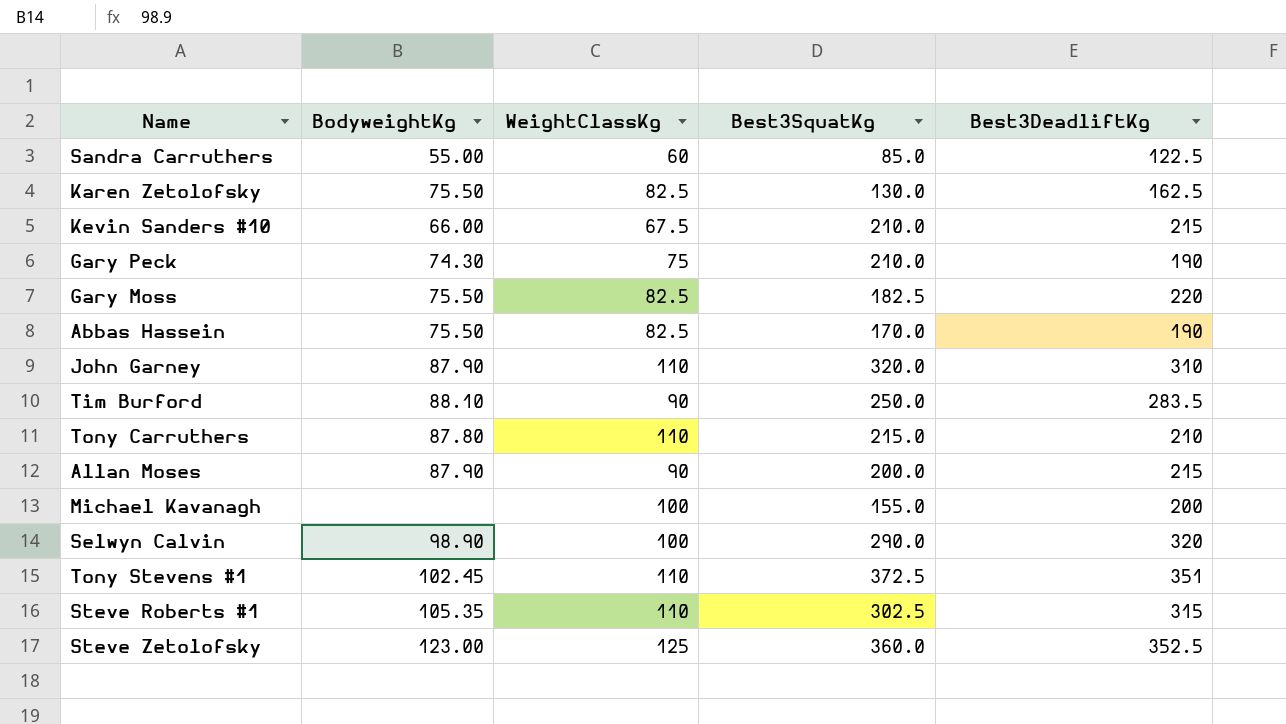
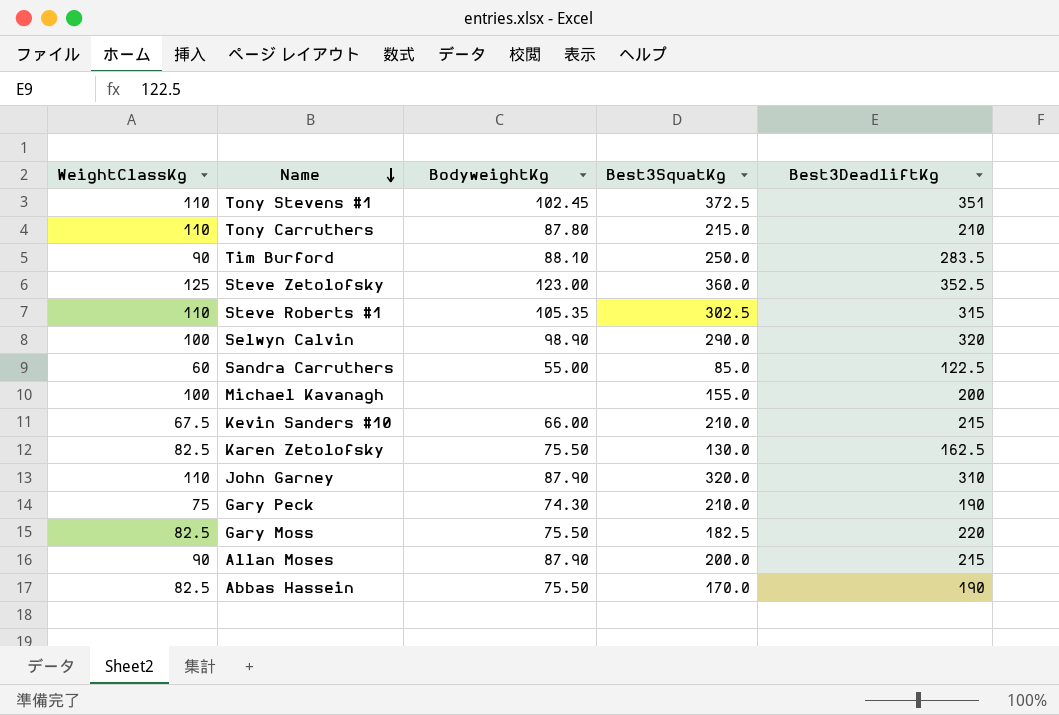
row order: none -> Name descending
column WeightClassKg | position: 3 -> 1

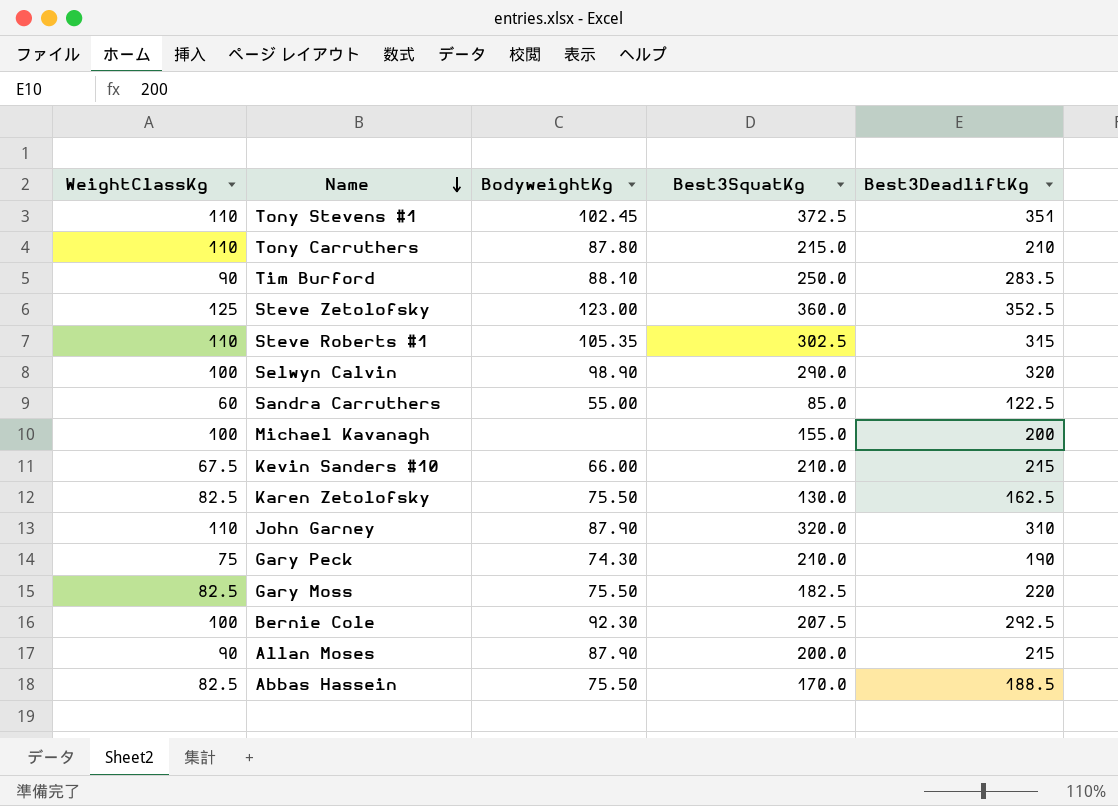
row Bernie Cole: none -> 100 | 92.30 | 207.5 | 292.5
Abbas Hassein | Best3DeadliftKg: 190 -> 188.5

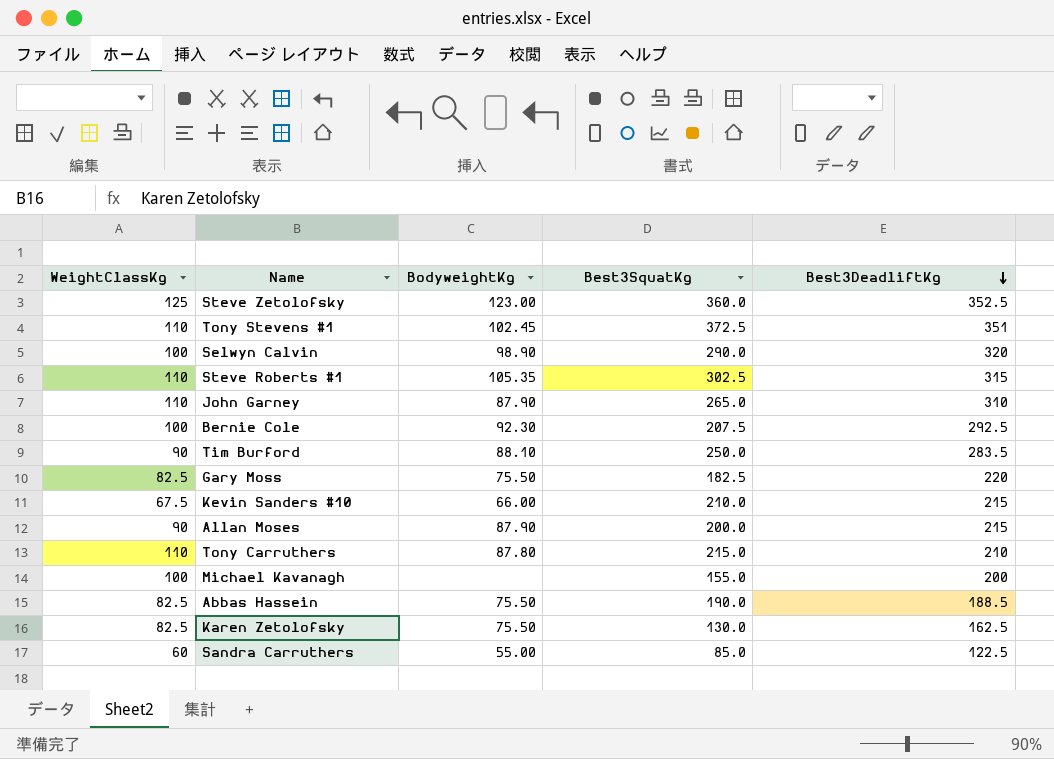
row order: Name descending -> Best3DeadliftKg descending
row Gary Peck: 75 | 74.30 | 210.0 | 190 -> none
John Garney | Best3SquatKg: 320.0 -> 265.0
Abbas Hassein | Best3SquatKg: 170.0 -> 190.0

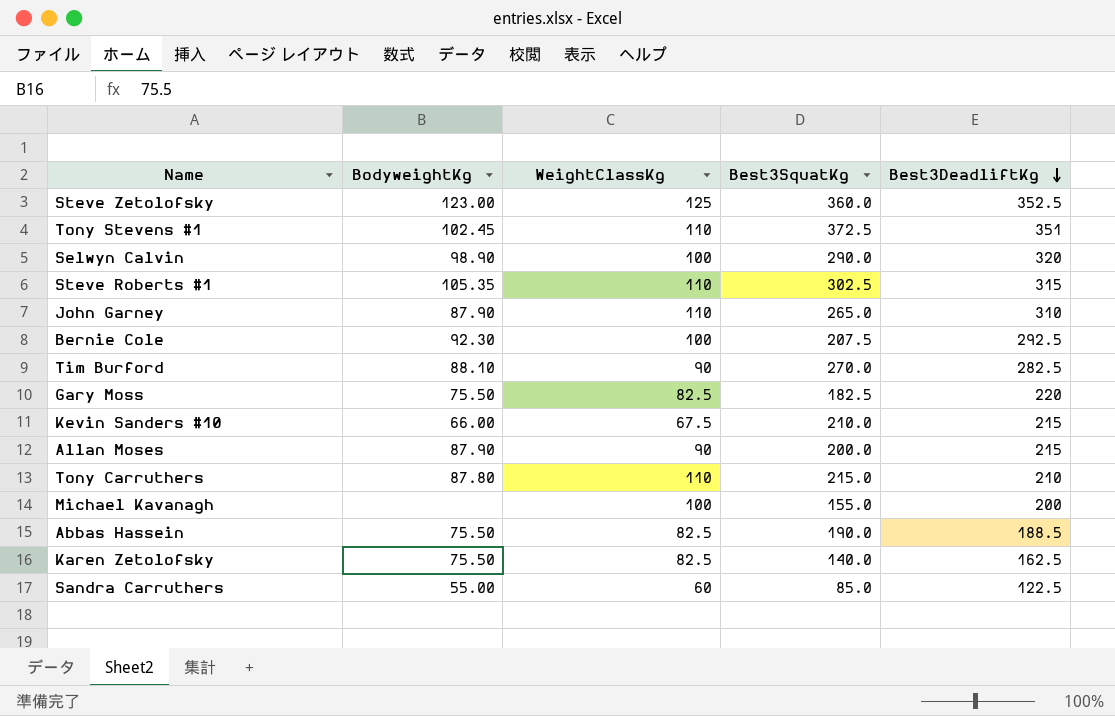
column WeightClassKg | position: 1 -> 3
Tim Burford | Best3SquatKg: 250.0 -> 270.0
Tim Burford | Best3DeadliftKg: 283.5 -> 282.5
Karen Zetolofsky | Best3SquatKg: 130.0 -> 140.0

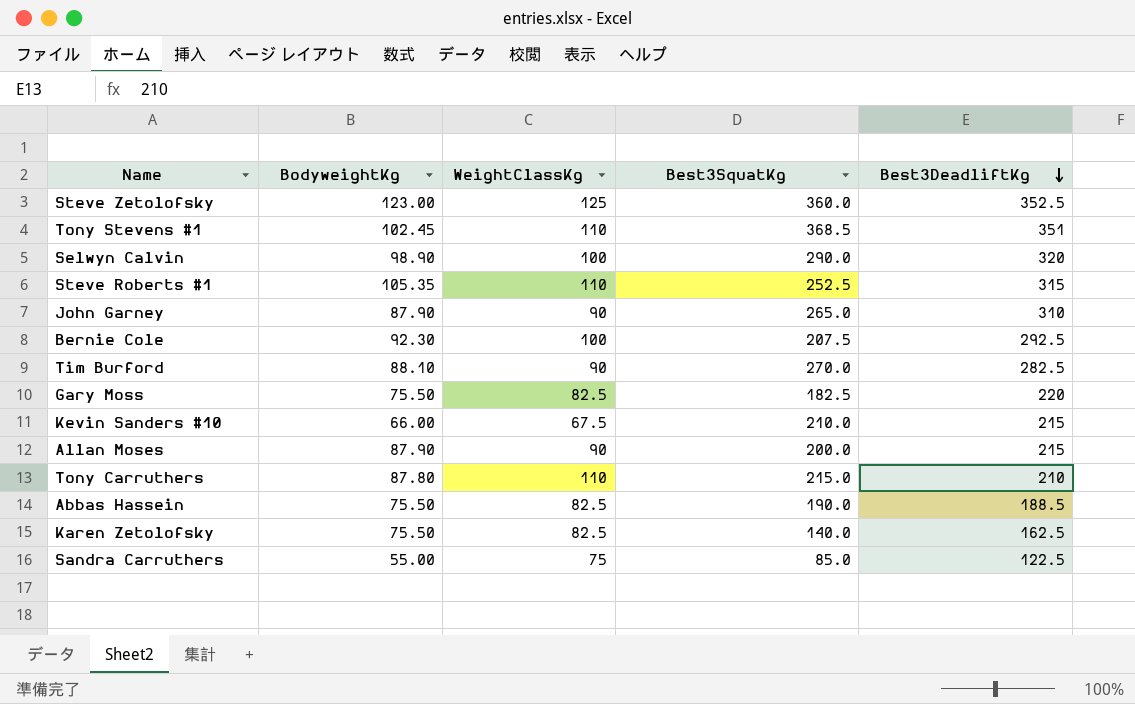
row Michael Kavanagh: none | 100 | 155.0 | 200 -> none
Tony Stevens #1 | Best3SquatKg: 372.5 -> 368.5
Steve Roberts #1 | Best3SquatKg: 302.5 -> 252.5
John Garney | WeightClassKg: 110 -> 90
Sandra Carruthers | WeightClassKg: 60 -> 75

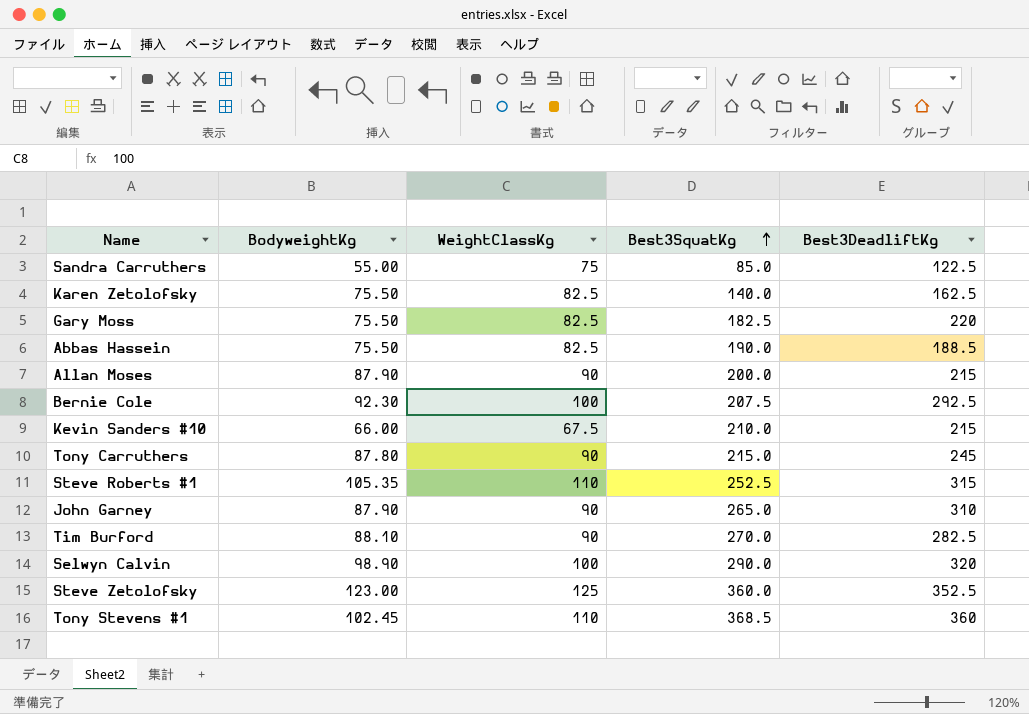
row order: Best3DeadliftKg descending -> Best3SquatKg ascending
Tony Carruthers | WeightClassKg: 110 -> 90
Tony Carruthers | Best3DeadliftKg: 210 -> 245
Tony Stevens #1 | Best3DeadliftKg: 351 -> 360

